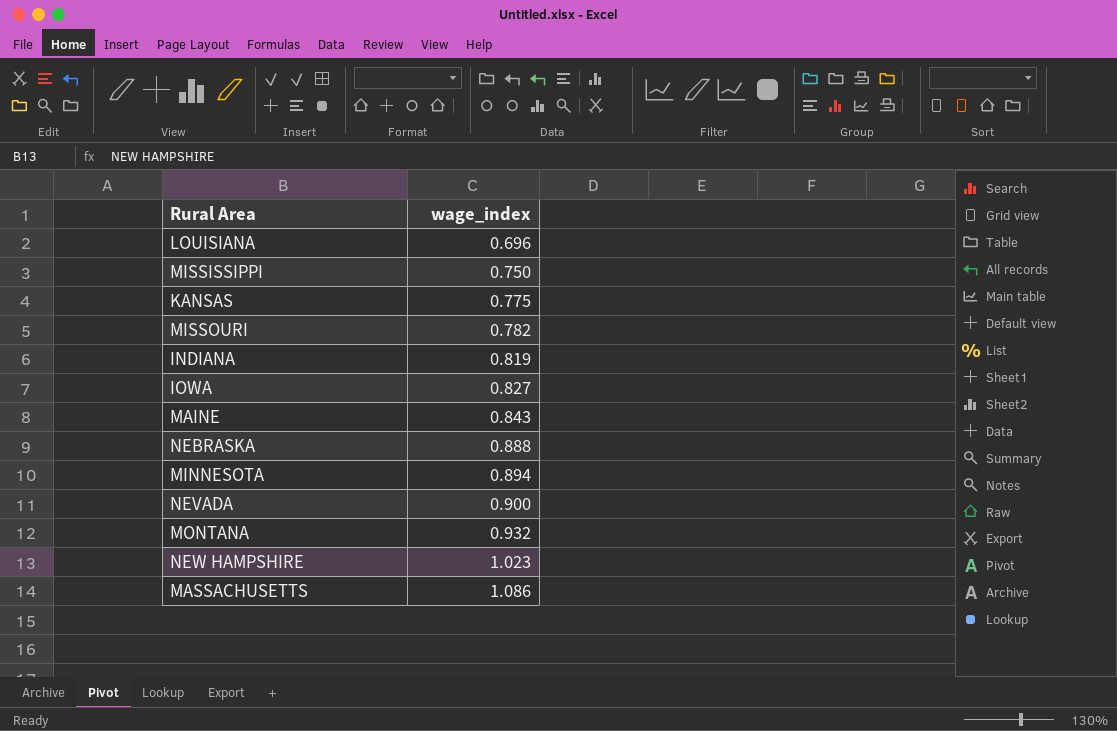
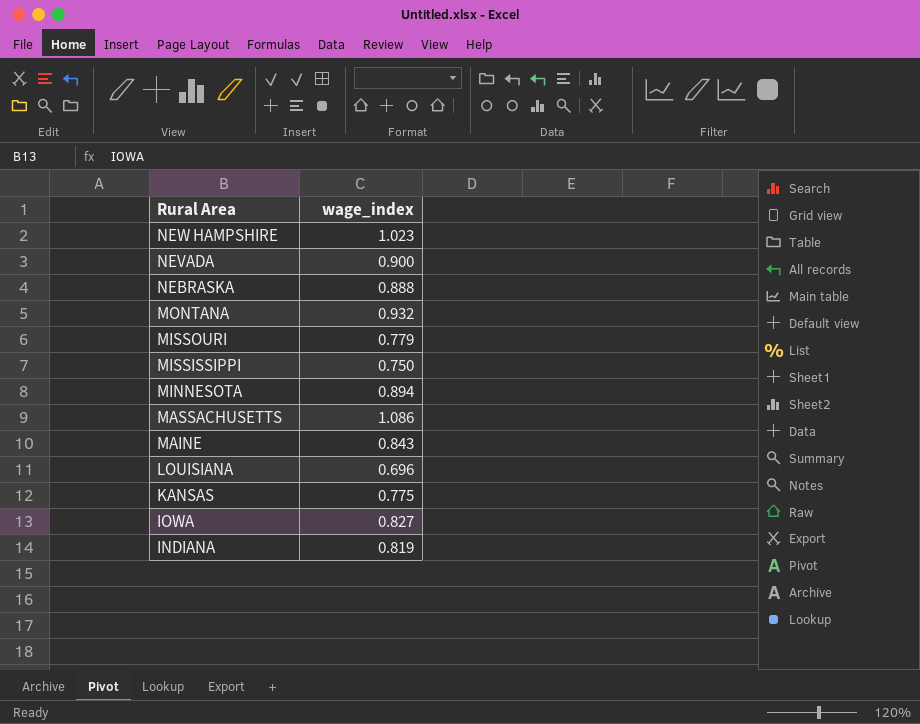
row order: wage_index ascending -> Rural Area descending
MISSOURI | wage_index: 0.782 -> 0.779

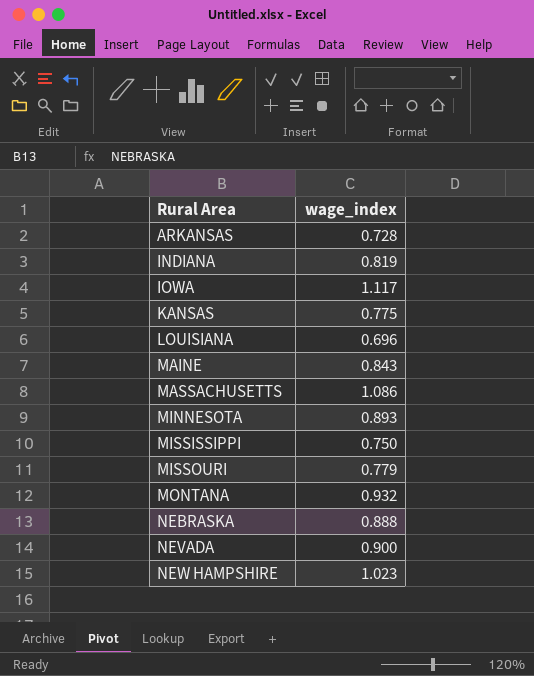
row order: Rural Area descending -> Rural Area ascending
row ARKANSAS: none -> 0.728
IOWA | wage_index: 0.827 -> 1.117
MINNESOTA | wage_index: 0.894 -> 0.893

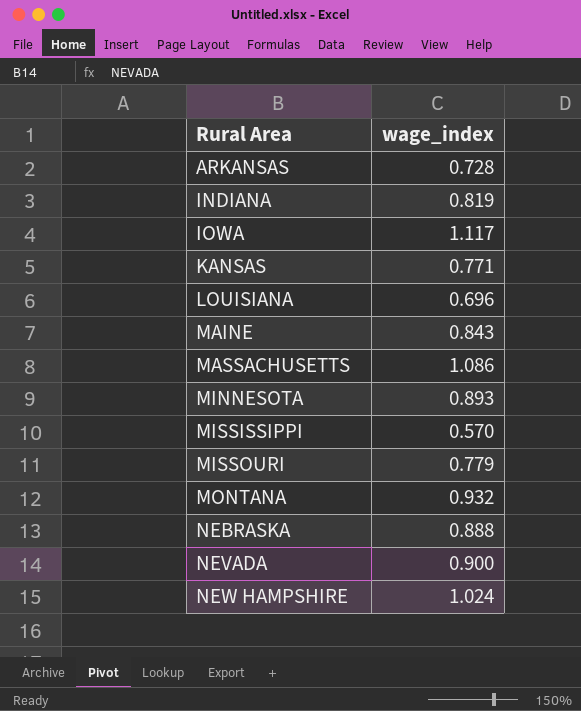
KANSAS | wage_index: 0.775 -> 0.771
MISSISSIPPI | wage_index: 0.750 -> 0.570
NEW HAMPSHIRE | wage_index: 1.023 -> 1.024

